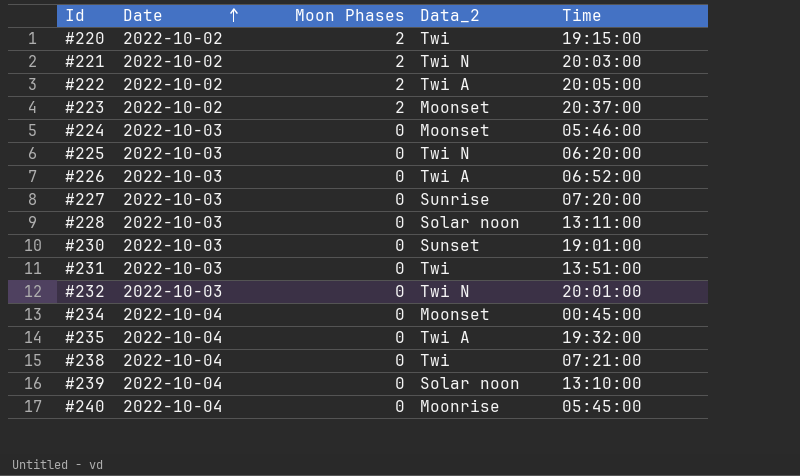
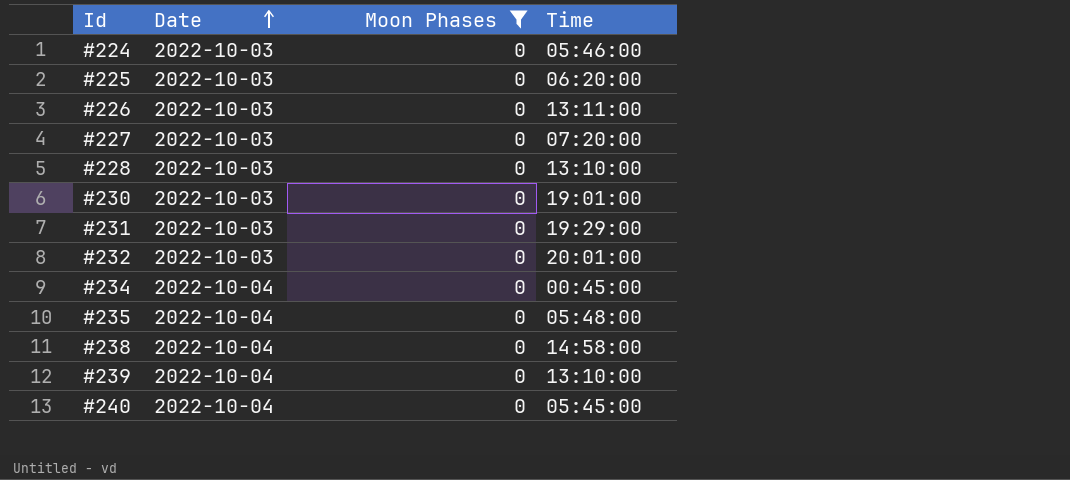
filter: none -> Moon Phases = 0
column Data_2 | position: 4 -> none
#226 | Time: 06:52:00 -> 13:11:00
#228 | Time: 13:11:00 -> 13:10:00
#231 | Time: 13:51:00 -> 19:29:00
#235 | Time: 19:32:00 -> 05:48:00
#238 | Time: 07:21:00 -> 14:58:00

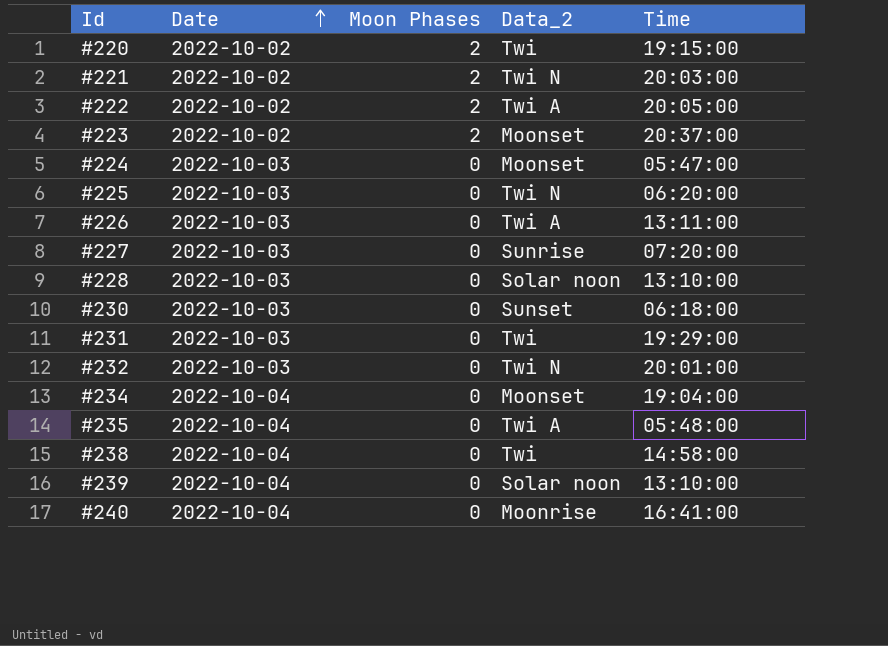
filter: Moon Phases = 0 -> none
column Data_2 | position: none -> 4
#224 | Time: 05:46:00 -> 05:47:00
#230 | Time: 19:01:00 -> 06:18:00
#234 | Time: 00:45:00 -> 19:04:00
#240 | Time: 05:45:00 -> 16:41:00

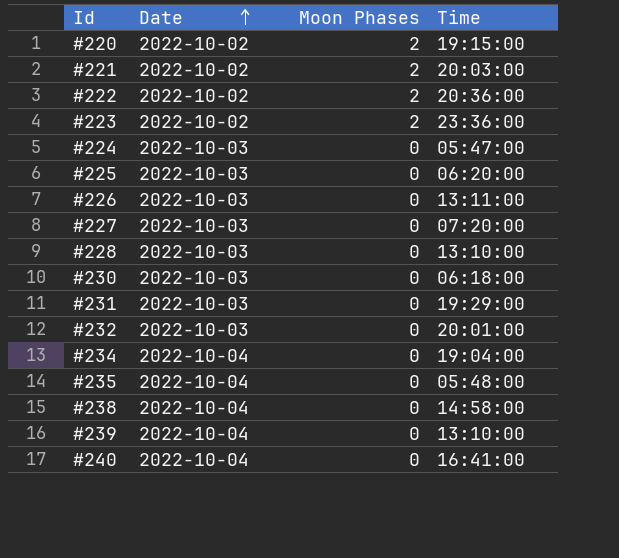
column Data_2 | position: 4 -> none
#222 | Time: 20:05:00 -> 20:36:00
#223 | Time: 20:37:00 -> 23:36:00

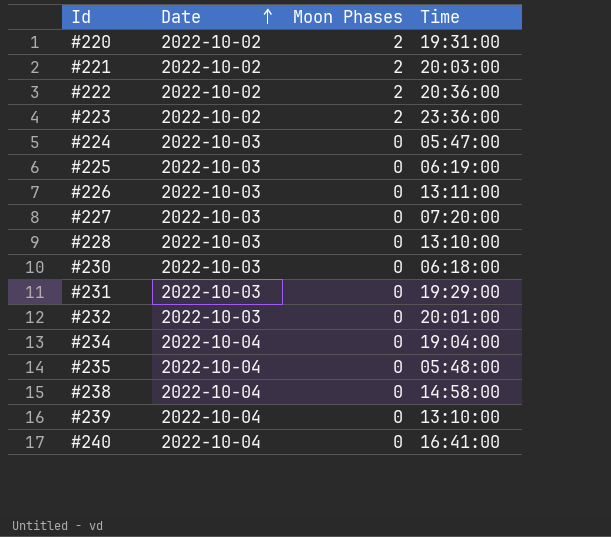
#220 | Time: 19:15:00 -> 19:31:00
#225 | Time: 06:20:00 -> 06:19:00

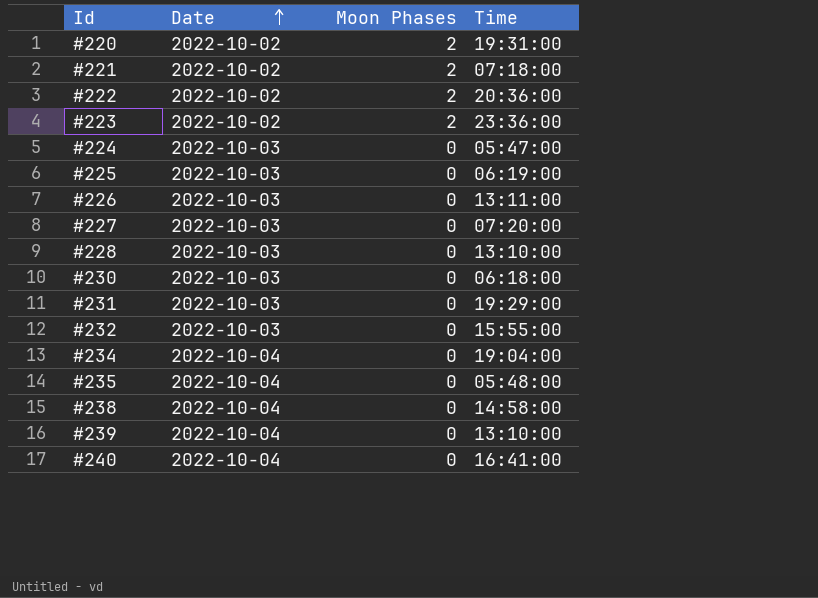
#221 | Time: 20:03:00 -> 07:18:00
#232 | Time: 20:01:00 -> 15:55:00

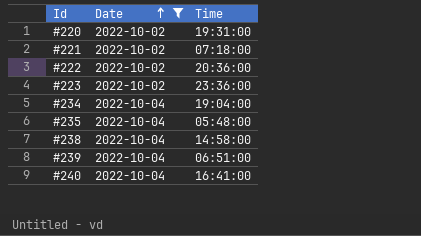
filter: none -> Date != 2022-10-03
column Moon Phases | position: 3 -> none
#239 | Time: 13:10:00 -> 06:51:00

